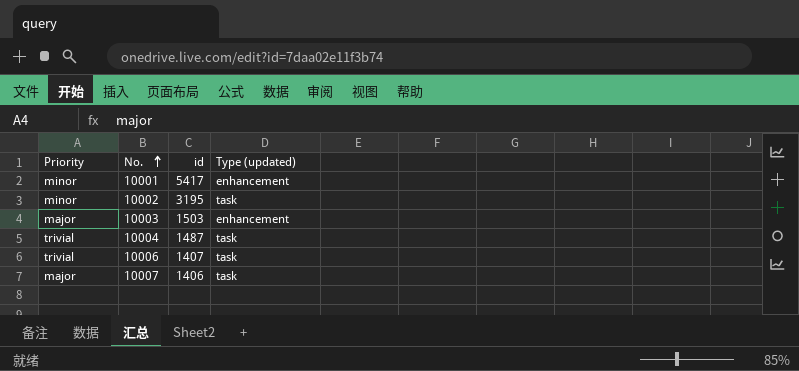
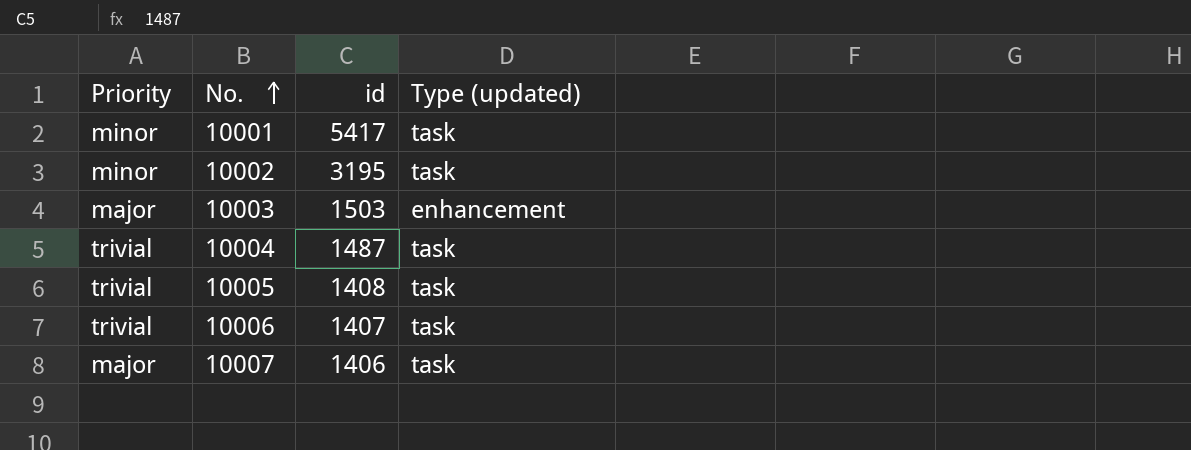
10001 | Type (updated): enhancement -> task
row 10005: none -> trivial | 1408 | task

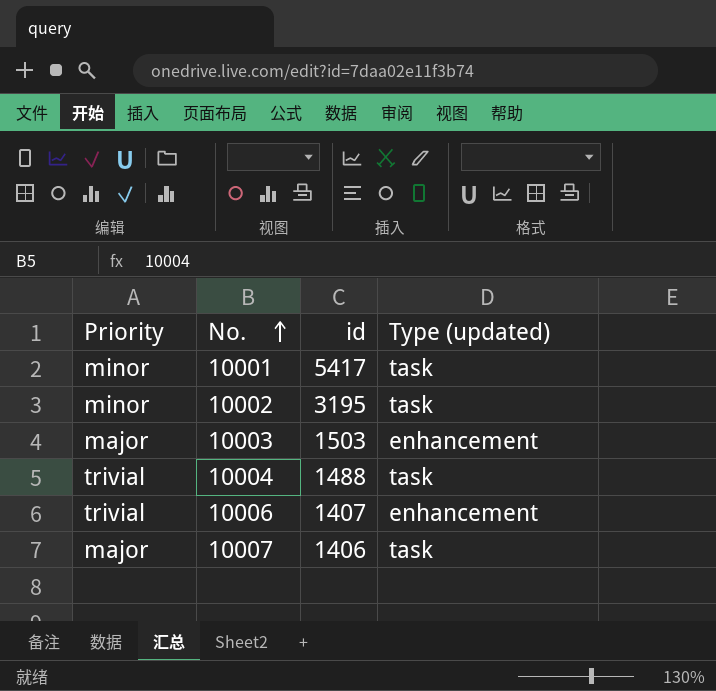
row 10005: trivial | 1408 | task -> none
10004 | id: 1487 -> 1488
10006 | Type (updated): task -> enhancement

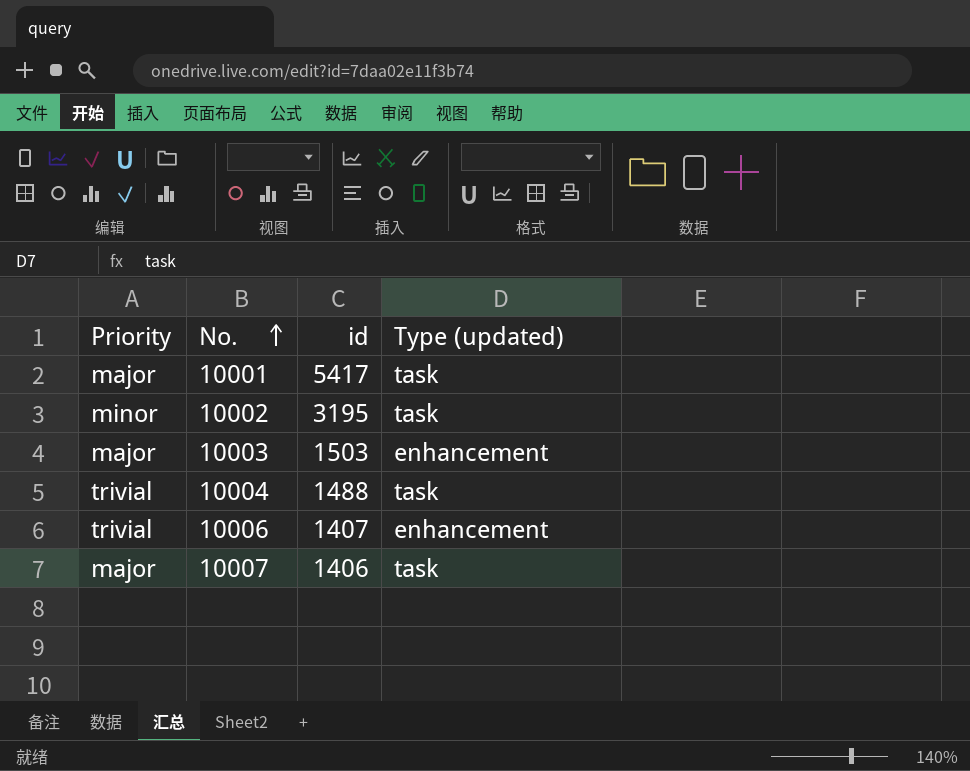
10001 | Priority: minor -> major

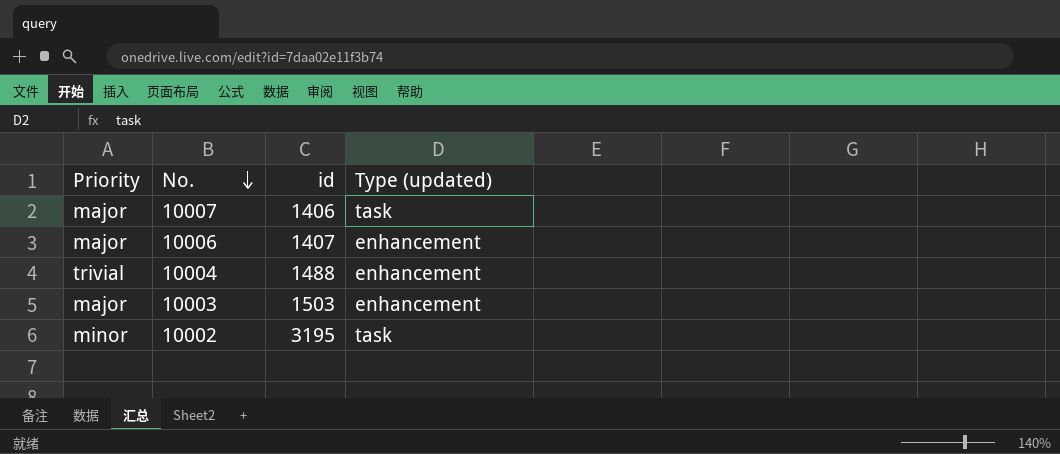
row order: No. ascending -> No. descending
row 10001: major | 5417 | task -> none
10006 | Priority: trivial -> major
10004 | Type (updated): task -> enhancement

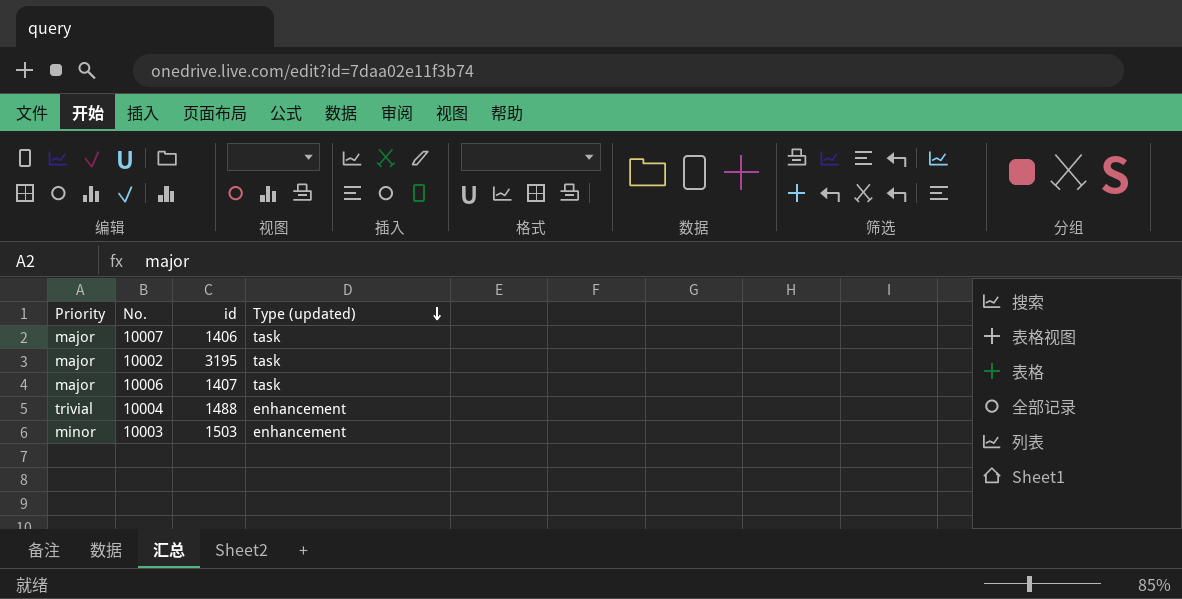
row order: No. descending -> Type (updated) descending
10002 | Priority: minor -> major
10006 | Type (updated): enhancement -> task
10003 | Priority: major -> minor

